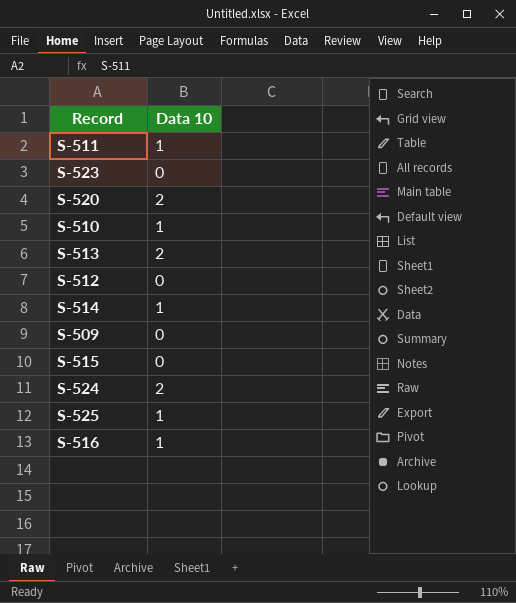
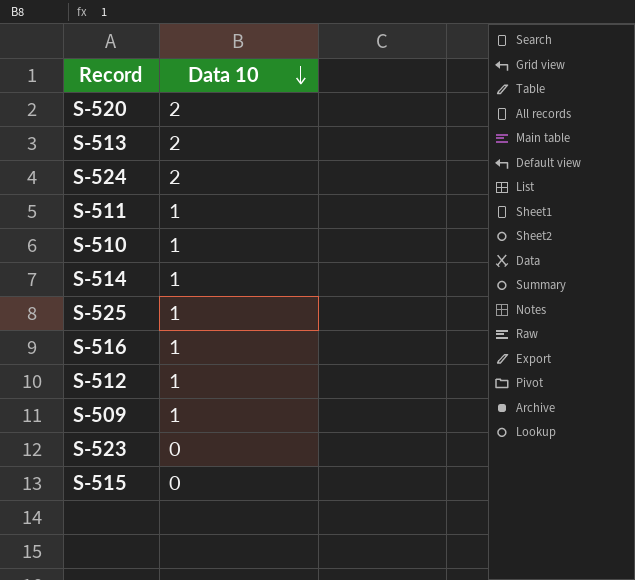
row order: none -> Data 10 descending
S-512 | Data 10: 0 -> 1
S-509 | Data 10: 0 -> 1

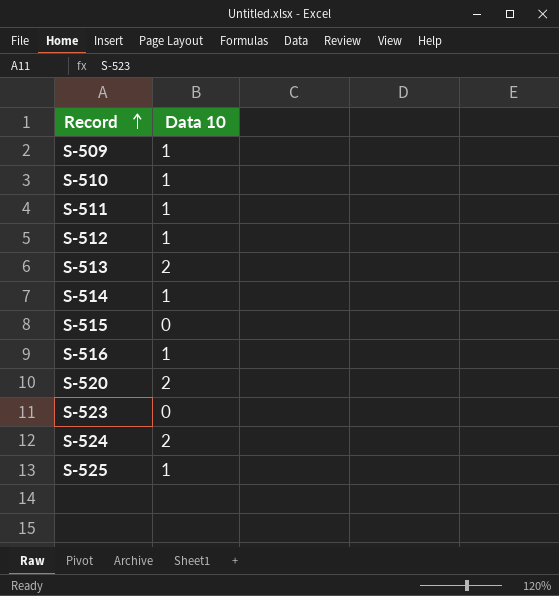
row order: Data 10 descending -> Record ascending

